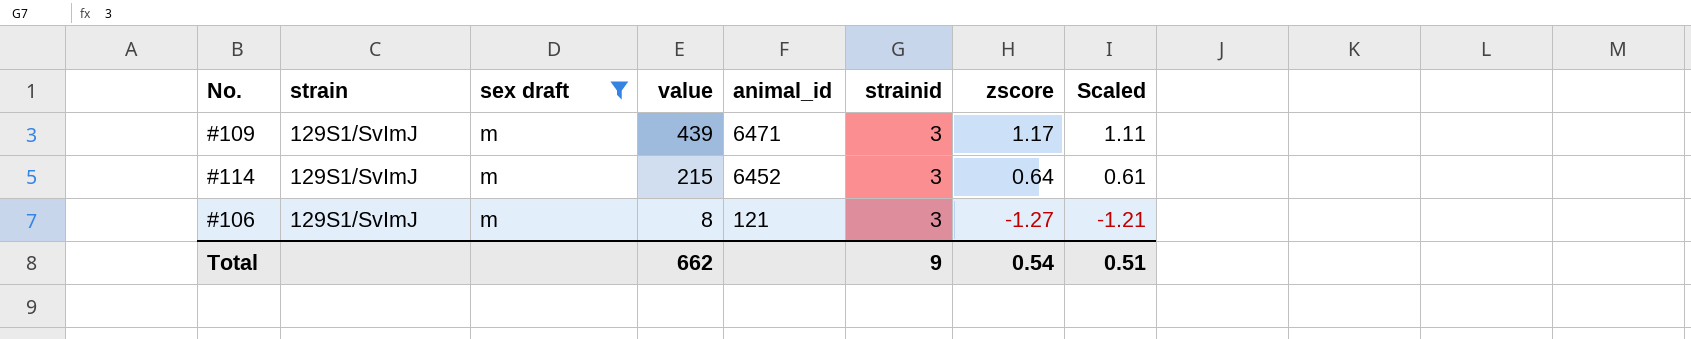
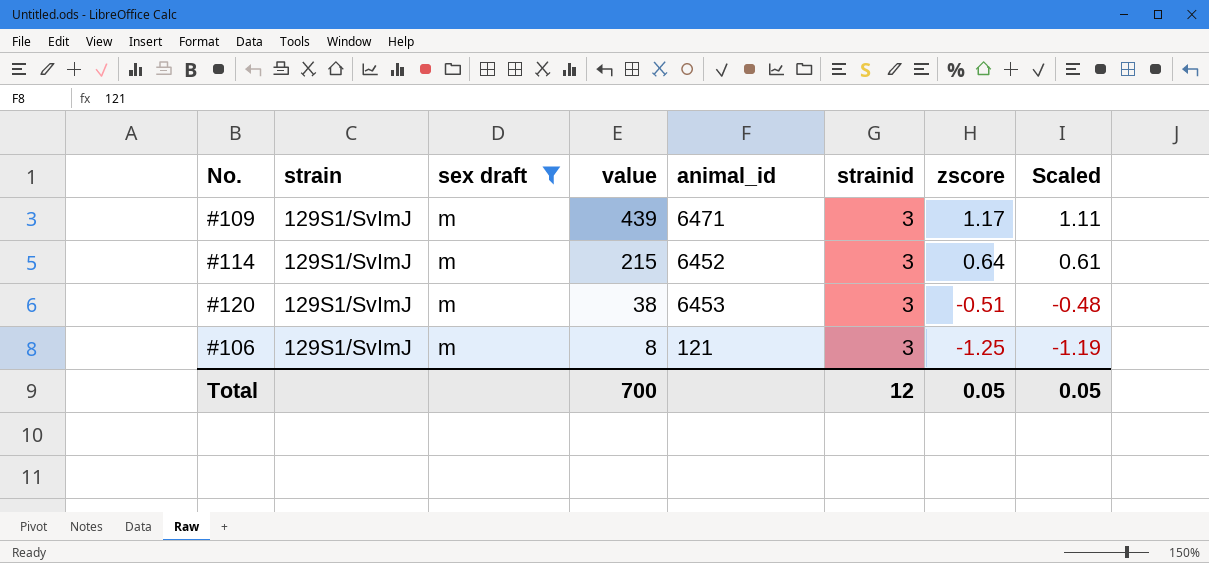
row #120: none -> 129S1/SvImJ | m | 38 | 6453 | 3 | -0.51 | -0.48
#106 | zscore: -1.27 -> -1.25
#106 | Scaled: -1.21 -> -1.19
Total | value: 662 -> 700
Total | strainid: 9 -> 12
Total | zscore: 0.54 -> 0.05
Total | Scaled: 0.51 -> 0.05

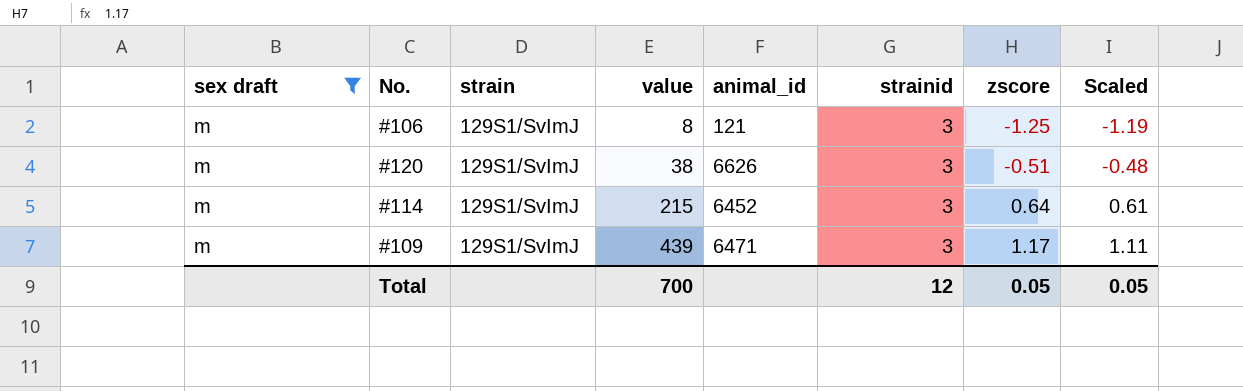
row order: value descending -> value ascending
column sex draft | position: 3 -> 1
#120 | animal_id: 6453 -> 6626

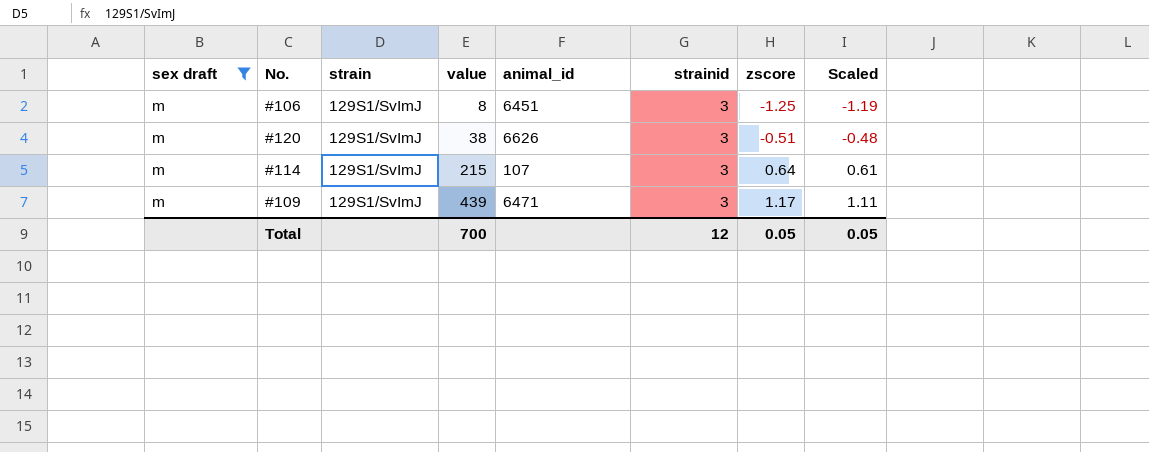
#106 | animal_id: 121 -> 6451
#114 | animal_id: 6452 -> 107

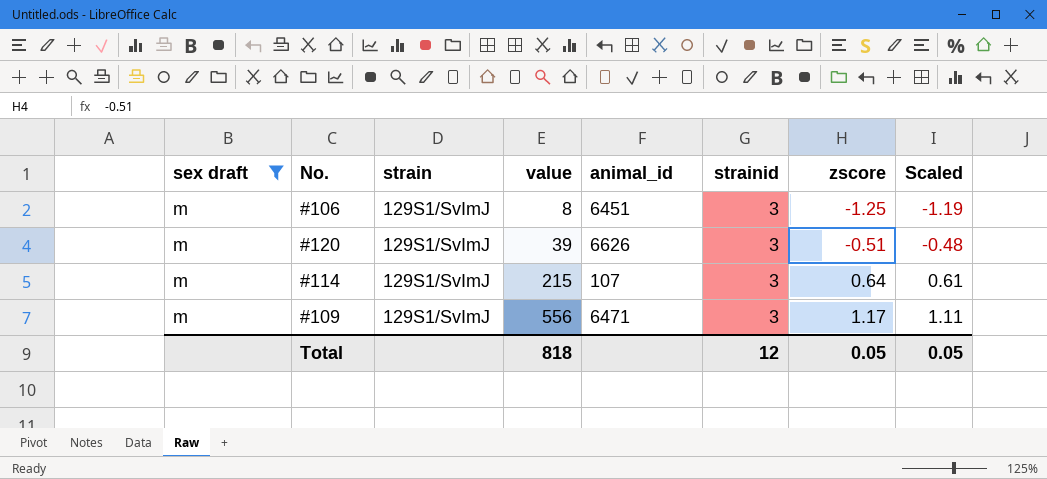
#120 | value: 38 -> 39
#109 | value: 439 -> 556
Total | value: 700 -> 818

